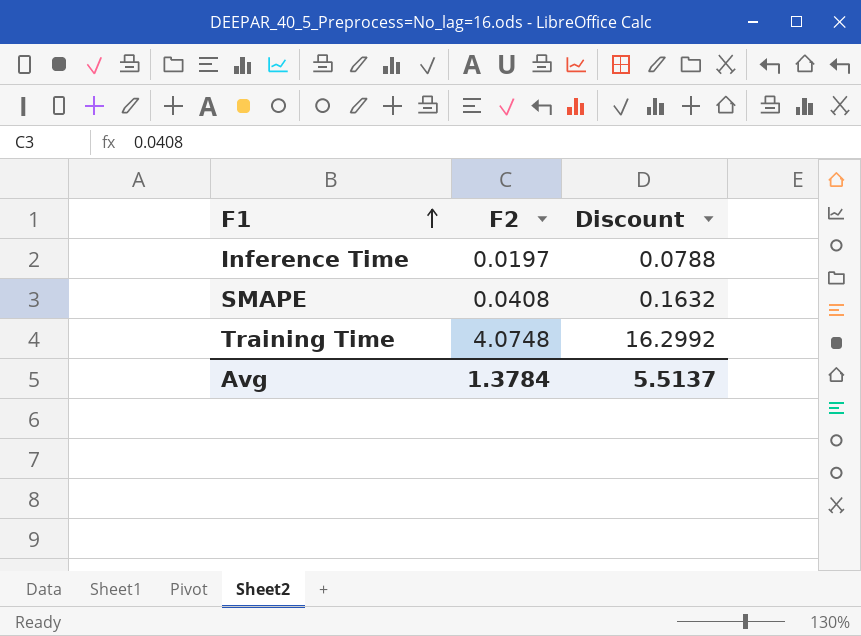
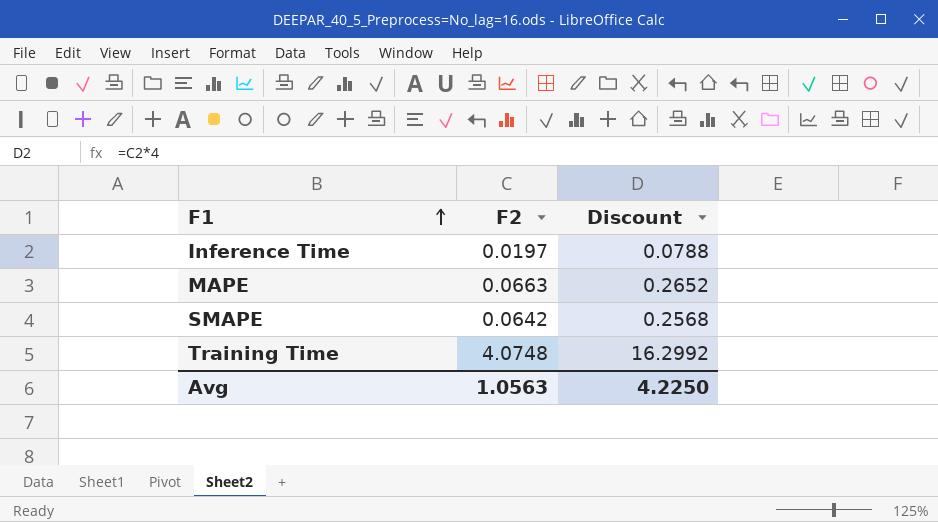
row MAPE: none -> 0.0663 | 0.2652
SMAPE | F2: 0.0408 -> 0.0642
SMAPE | Discount: 0.1632 -> 0.2568
Avg | F2: 1.3784 -> 1.0563
Avg | Discount: 5.5137 -> 4.2250

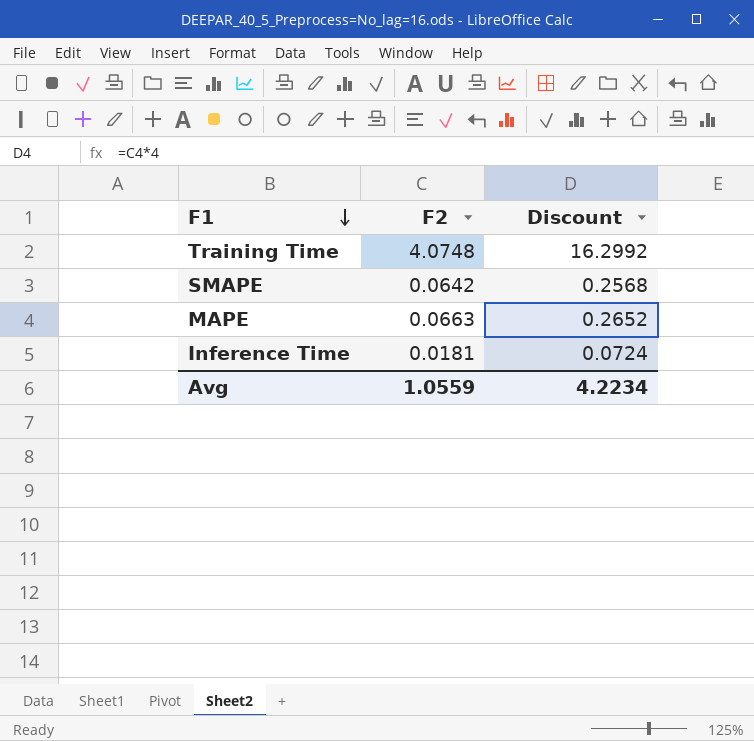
row order: F1 ascending -> F1 descending
Inference Time | F2: 0.0197 -> 0.0181
Inference Time | Discount: 0.0788 -> 0.0724
Avg | F2: 1.0563 -> 1.0559
Avg | Discount: 4.2250 -> 4.2234

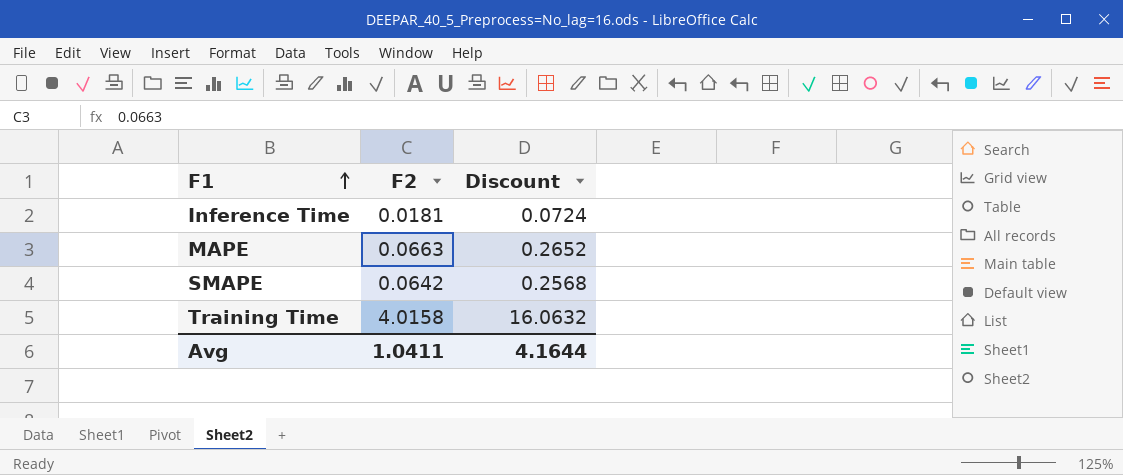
row order: F1 descending -> F1 ascending
Training Time | F2: 4.0748 -> 4.0158
Training Time | Discount: 16.2992 -> 16.0632
Avg | F2: 1.0559 -> 1.0411
Avg | Discount: 4.2234 -> 4.1644

